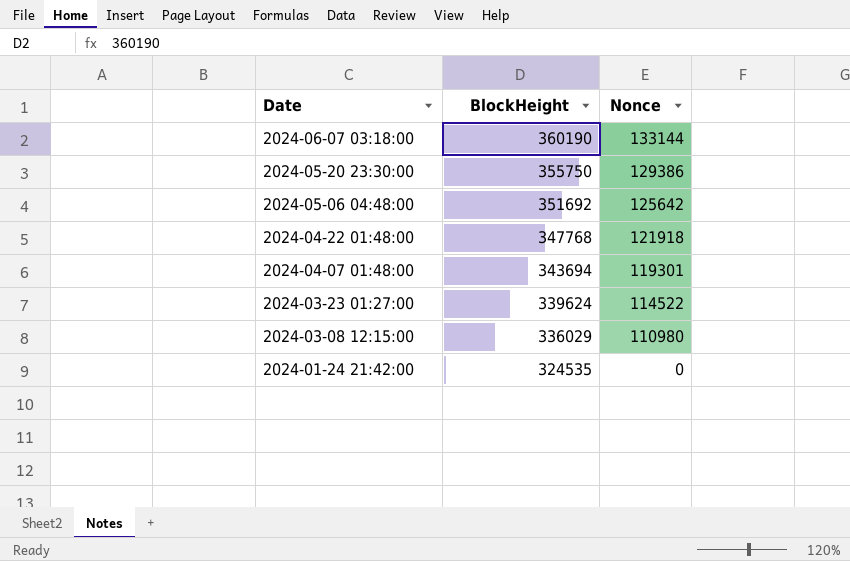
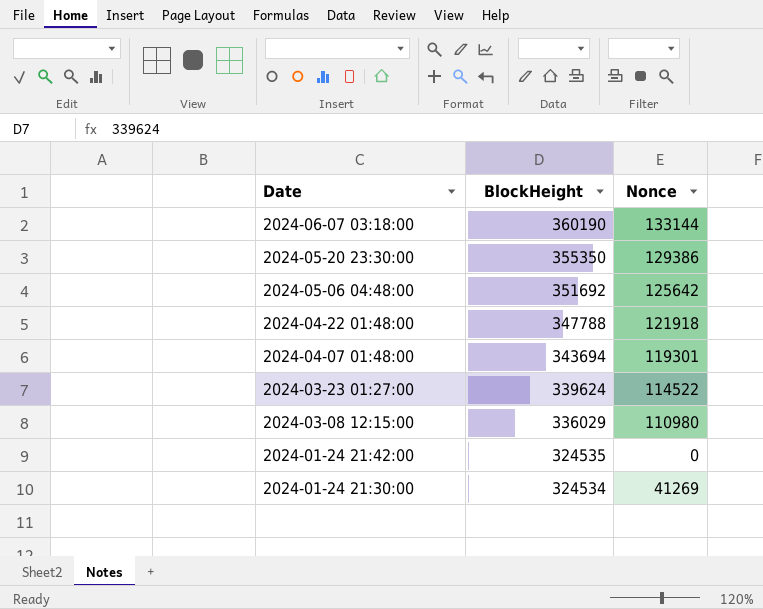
2024-05-20 23:30:00 | BlockHeight: 355750 -> 355350
2024-04-22 01:48:00 | BlockHeight: 347768 -> 347788
row 2024-01-24 21:30:00: none -> 324534 | 41269

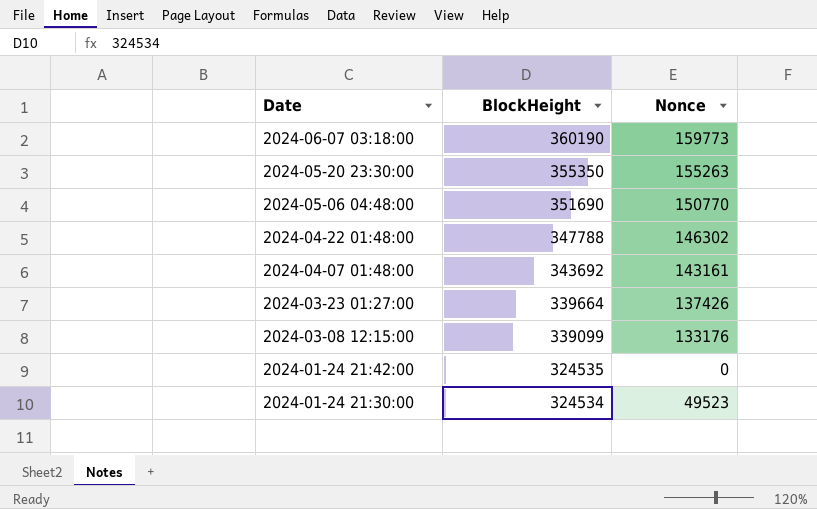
2024-06-07 03:18:00 | Nonce: 133144 -> 159773
2024-05-20 23:30:00 | Nonce: 129386 -> 155263
2024-05-06 04:48:00 | BlockHeight: 351692 -> 351690
2024-05-06 04:48:00 | Nonce: 125642 -> 150770
2024-04-22 01:48:00 | Nonce: 121918 -> 146302
2024-04-07 01:48:00 | BlockHeight: 343694 -> 343692
2024-04-07 01:48:00 | Nonce: 119301 -> 143161
2024-03-23 01:27:00 | BlockHeight: 339624 -> 339664
2024-03-23 01:27:00 | Nonce: 114522 -> 137426
2024-03-08 12:15:00 | BlockHeight: 336029 -> 339099
2024-03-08 12:15:00 | Nonce: 110980 -> 133176
2024-01-24 21:30:00 | Nonce: 41269 -> 49523

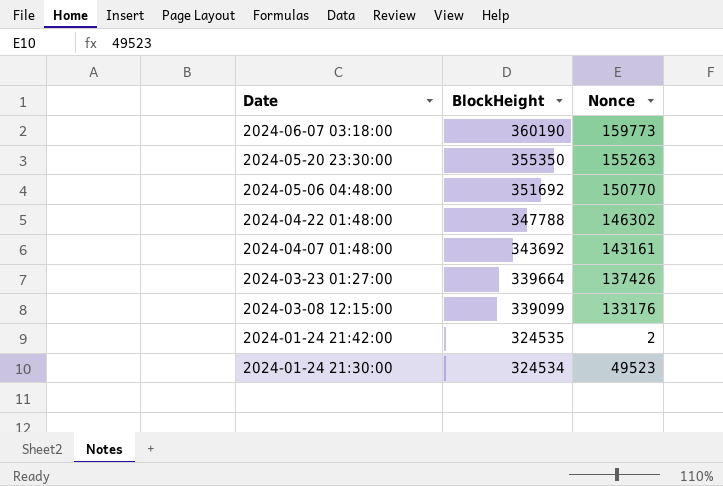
2024-05-06 04:48:00 | BlockHeight: 351690 -> 351692
2024-01-24 21:42:00 | Nonce: 0 -> 2

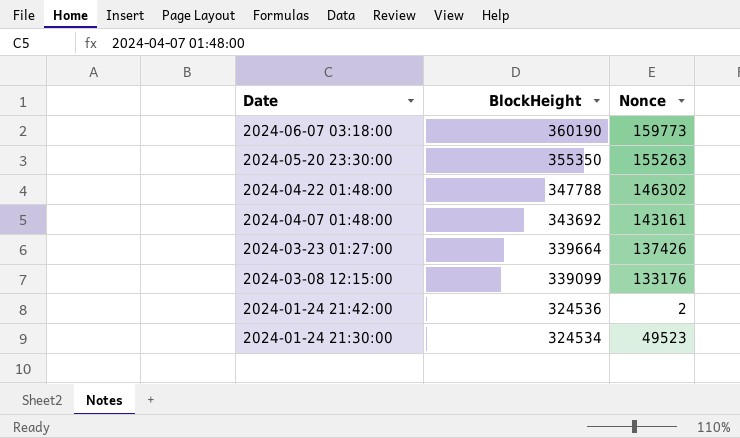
row 2024-05-06 04:48:00: 351692 | 150770 -> none
2024-01-24 21:42:00 | BlockHeight: 324535 -> 324536

